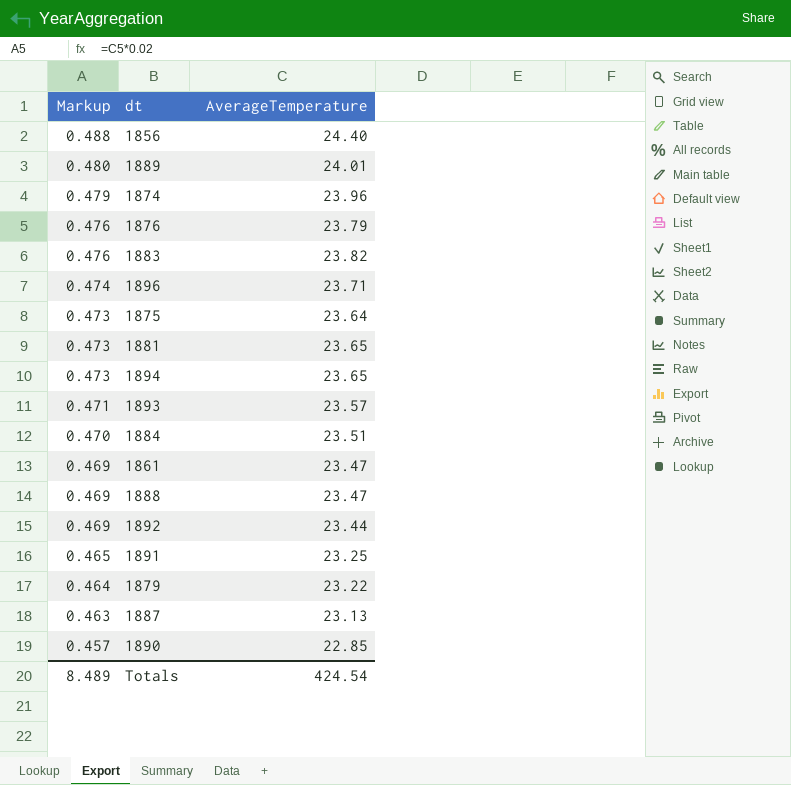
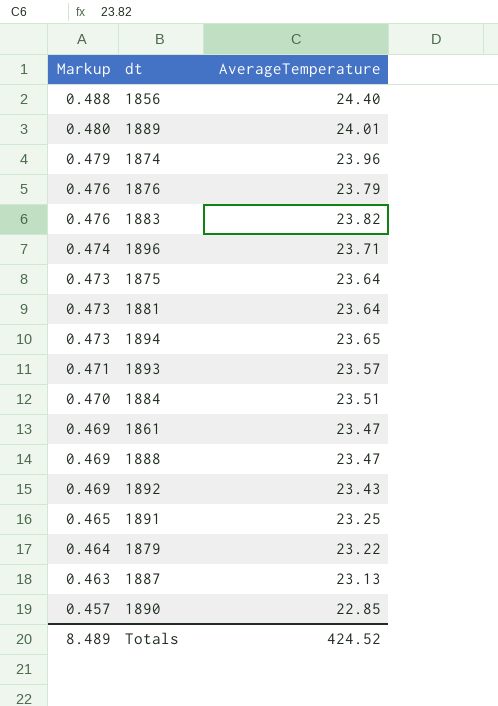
1881 | AverageTemperature: 23.65 -> 23.64
1892 | AverageTemperature: 23.44 -> 23.43
Totals | AverageTemperature: 424.54 -> 424.52

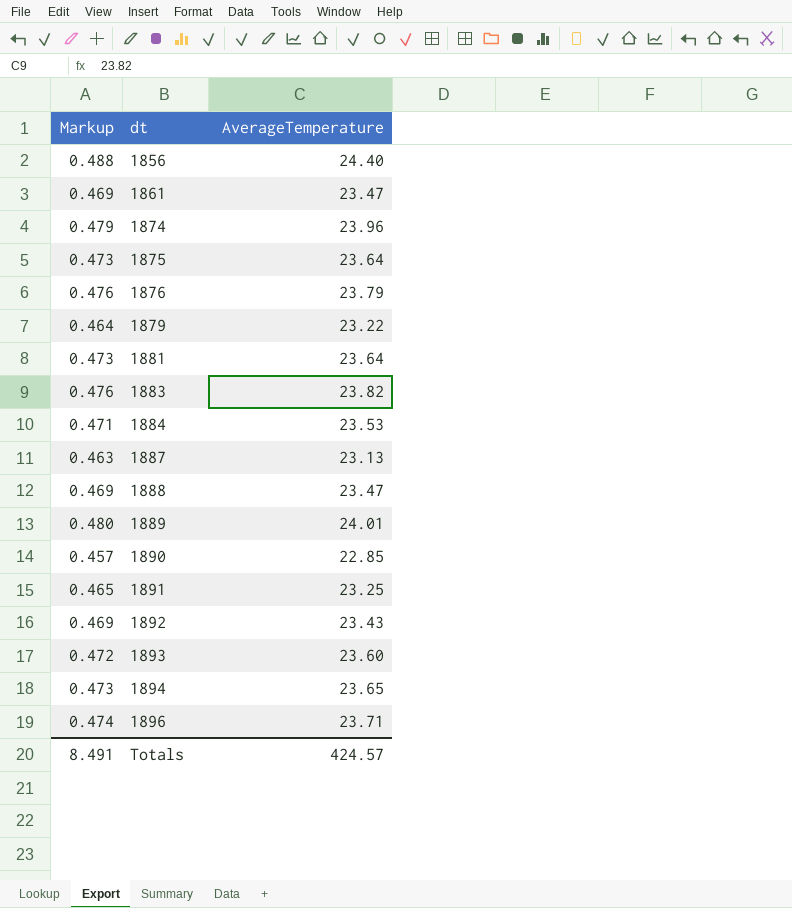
row order: Markup descending -> dt ascending
1884 | Markup: 0.470 -> 0.471
1884 | AverageTemperature: 23.51 -> 23.53
1893 | Markup: 0.471 -> 0.472
1893 | AverageTemperature: 23.57 -> 23.60
Totals | Markup: 8.489 -> 8.491
Totals | AverageTemperature: 424.52 -> 424.57

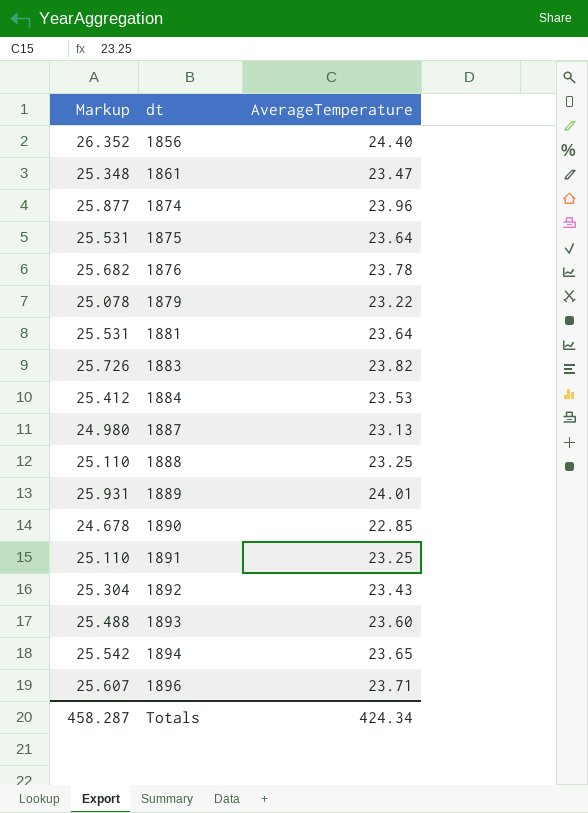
column Markup | formula: [AverageTemperature] * 0.02 -> [AverageTemperature] * 1.08
1876 | AverageTemperature: 23.79 -> 23.78
1888 | AverageTemperature: 23.47 -> 23.25
Totals | Markup: 8.491 -> 458.287
Totals | AverageTemperature: 424.57 -> 424.34

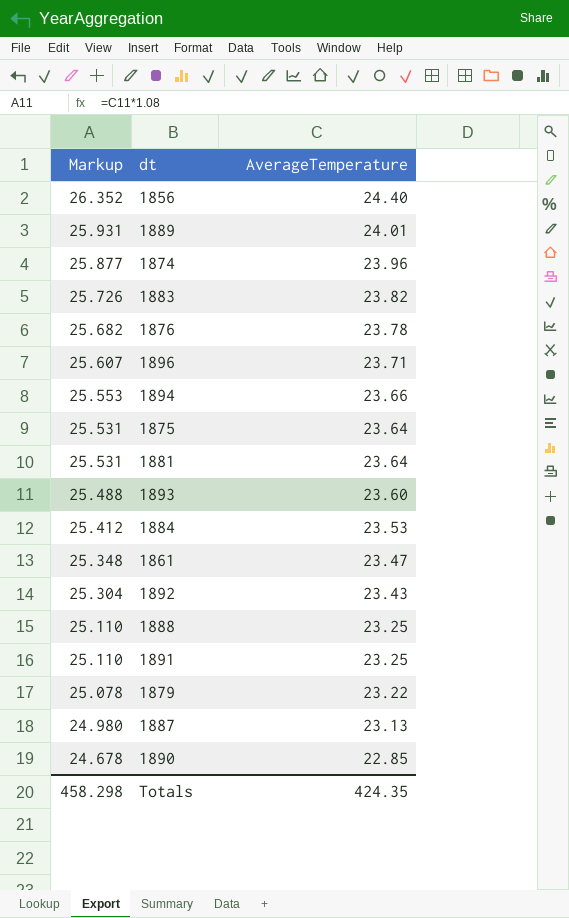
row order: dt ascending -> Markup descending
1894 | Markup: 25.542 -> 25.553
1894 | AverageTemperature: 23.65 -> 23.66
Totals | Markup: 458.287 -> 458.298
Totals | AverageTemperature: 424.34 -> 424.35

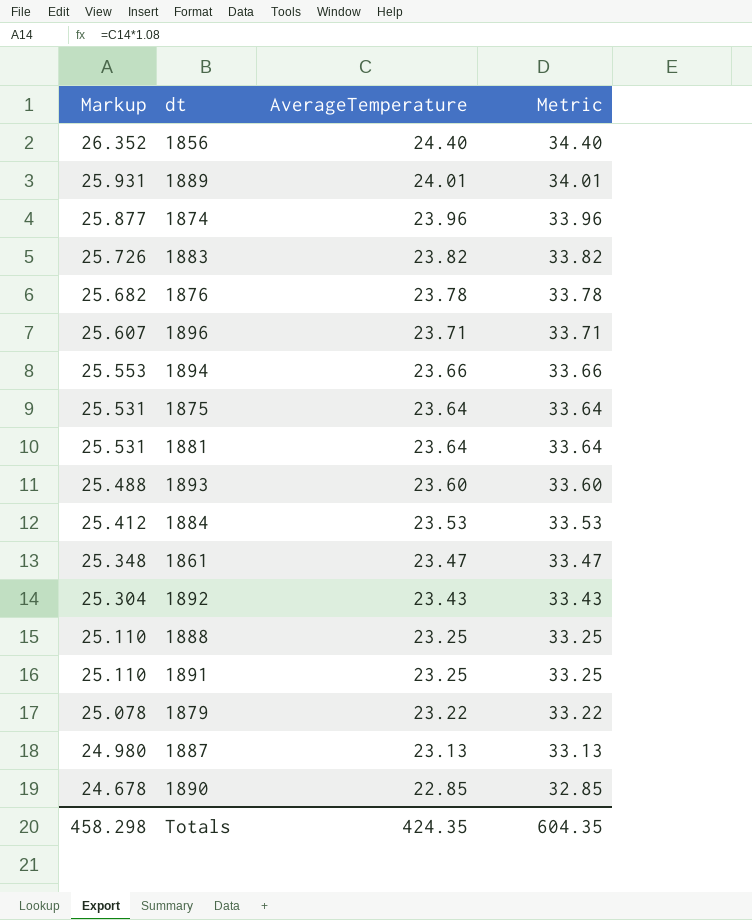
column Metric | formula: none -> [AverageTemperature] + 10

